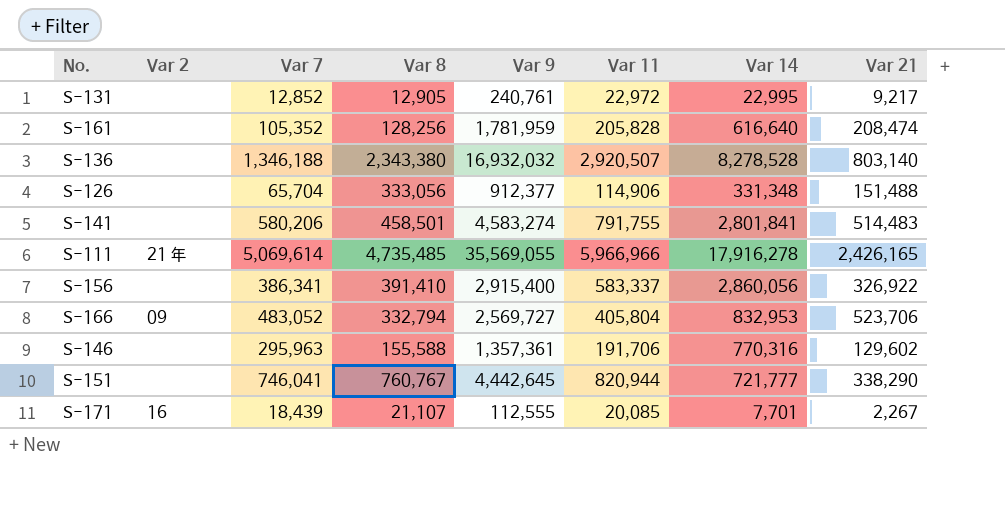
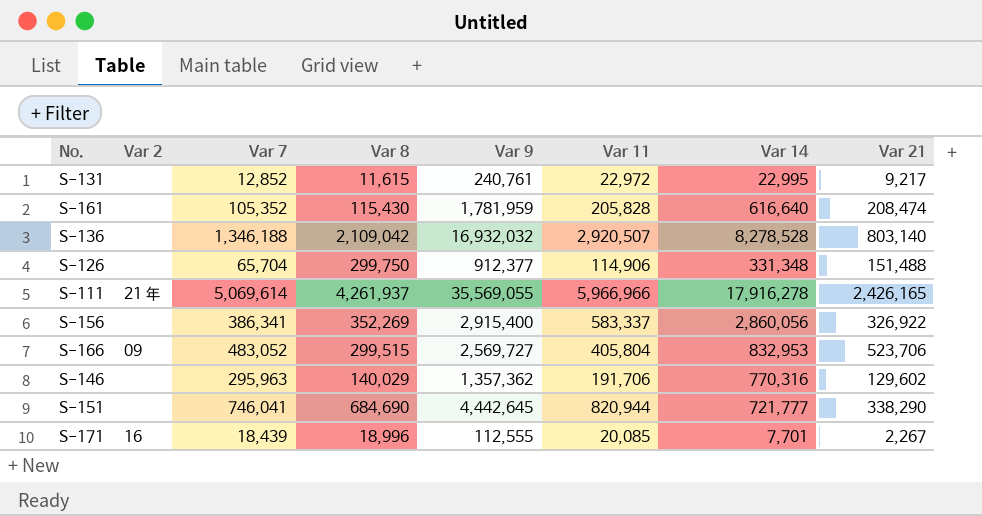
row S-141: none | 580,206 | 458,501 | 4,583,274 | 791,755 | 2,801,841 | 514,483 -> none
S-131 | Var 8: 12,905 -> 11,615
S-161 | Var 8: 128,256 -> 115,430
S-136 | Var 8: 2,343,380 -> 2,109,042
S-126 | Var 8: 333,056 -> 299,750
S-111 | Var 8: 4,735,485 -> 4,261,937
S-156 | Var 8: 391,410 -> 352,269
S-166 | Var 8: 332,794 -> 299,515
S-146 | Var 8: 155,588 -> 140,029
S-146 | Var 9: 1,357,361 -> 1,357,362
S-151 | Var 8: 760,767 -> 684,690
S-171 | Var 8: 21,107 -> 18,996

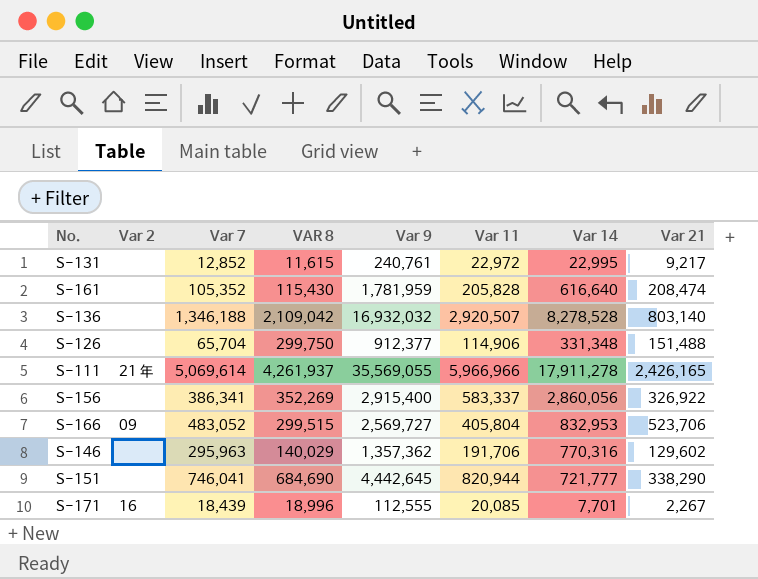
column name: Var 8 -> VAR 8
S-111 | Var 14: 17,916,278 -> 17,911,278

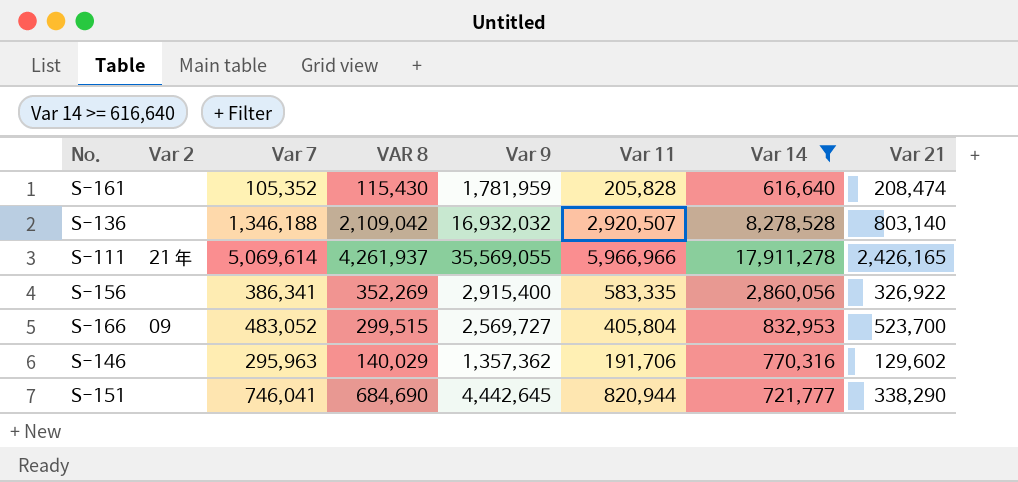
filter: none -> Var 14 >= 616,640
S-156 | Var 11: 583,337 -> 583,335
S-166 | Var 21: 523,706 -> 523,700

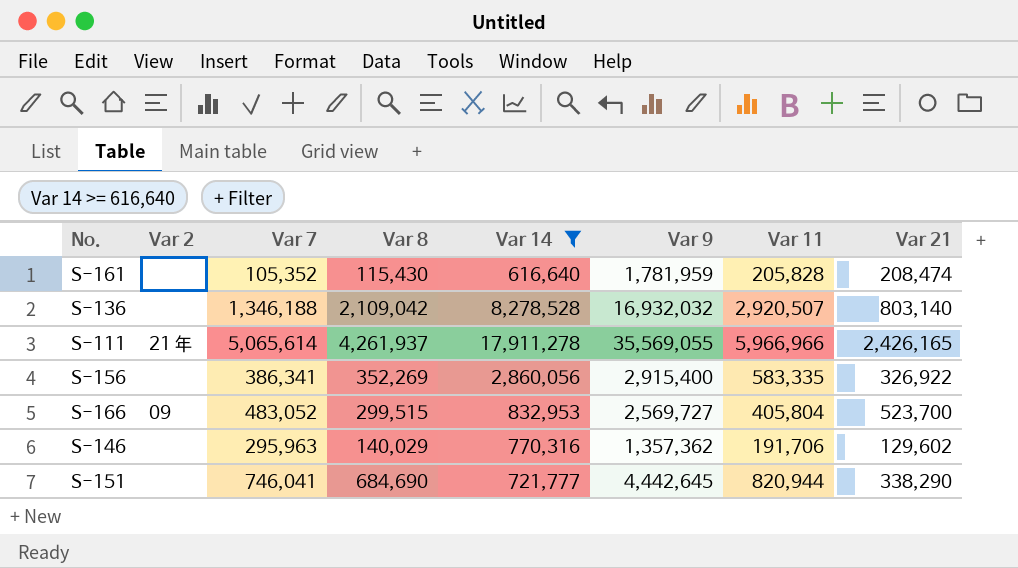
column name: VAR 8 -> Var 8
column Var 14 | position: 7 -> 5
S-111 | Var 7: 5,069,614 -> 5,065,614

